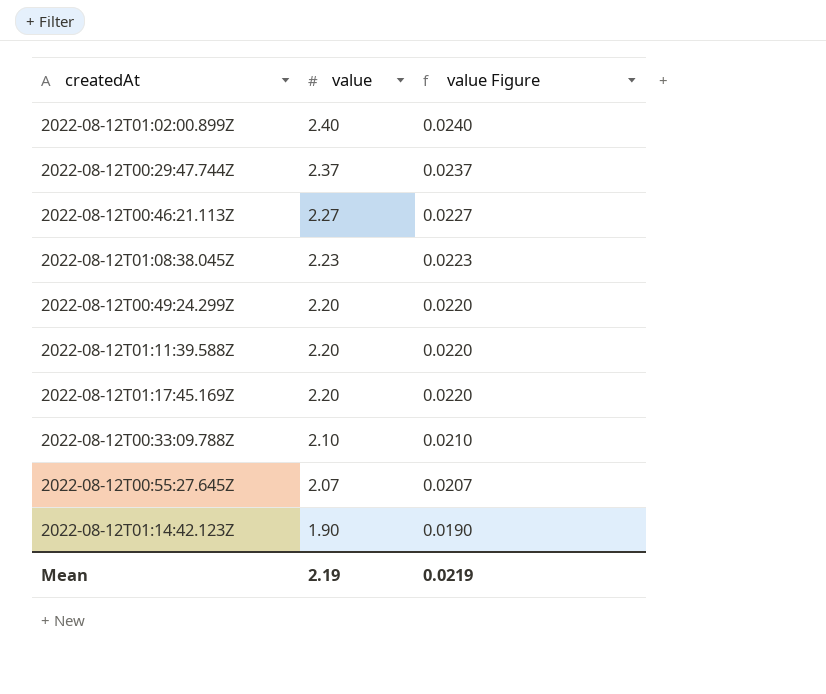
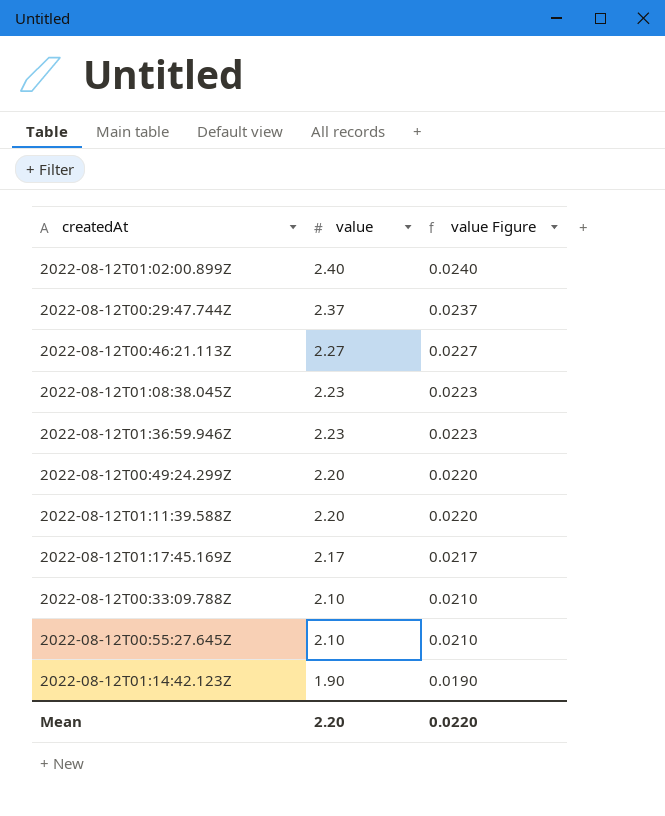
row 2022-08-12T01:36:59.946Z: none -> 2.23 | 0.0223
2022-08-12T01:17:45.169Z | value: 2.20 -> 2.17
2022-08-12T01:17:45.169Z | value Figure: 0.0220 -> 0.0217
2022-08-12T00:55:27.645Z | value: 2.07 -> 2.10
2022-08-12T00:55:27.645Z | value Figure: 0.0207 -> 0.0210
Mean | value: 2.19 -> 2.20
Mean | value Figure: 0.0219 -> 0.0220

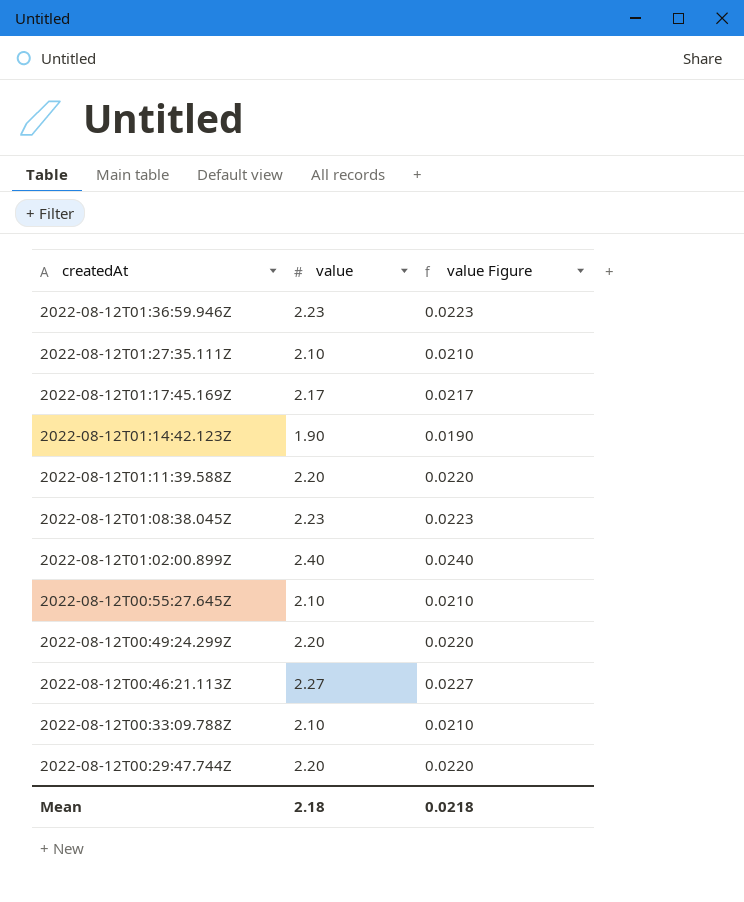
row order: value descending -> createdAt descending
row 2022-08-12T01:27:35.111Z: none -> 2.10 | 0.0210
2022-08-12T00:29:47.744Z | value: 2.37 -> 2.20
2022-08-12T00:29:47.744Z | value Figure: 0.0237 -> 0.0220
Mean | value: 2.20 -> 2.18
Mean | value Figure: 0.0220 -> 0.0218

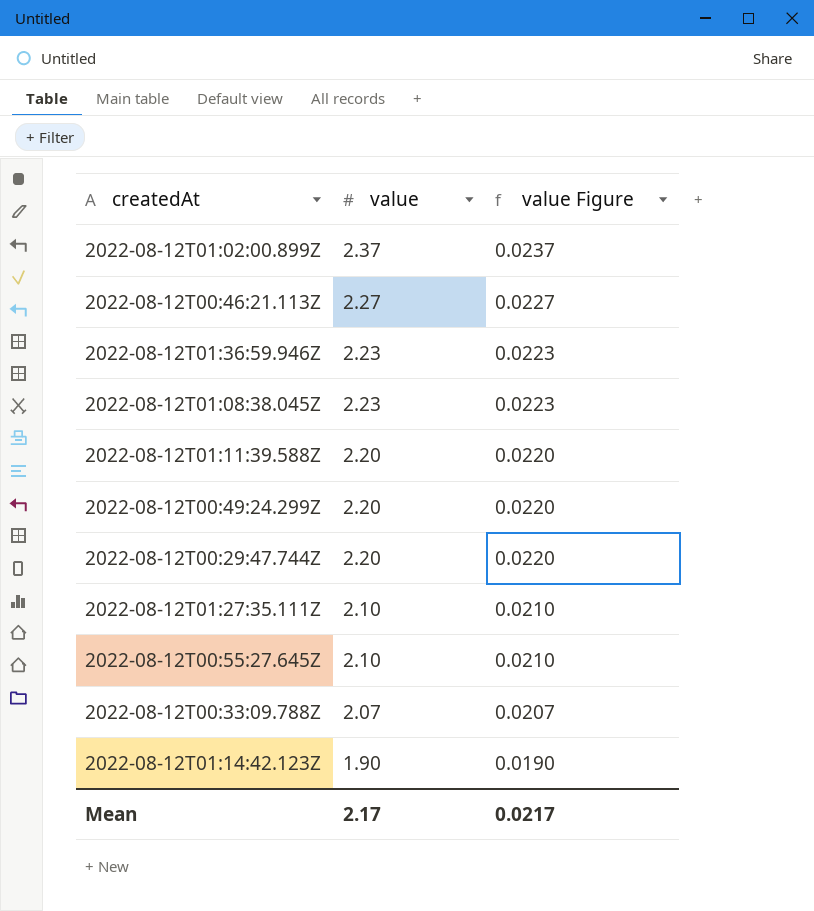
row order: createdAt descending -> value descending
row 2022-08-12T01:17:45.169Z: 2.17 | 0.0217 -> none
2022-08-12T01:02:00.899Z | value: 2.40 -> 2.37
2022-08-12T01:02:00.899Z | value Figure: 0.0240 -> 0.0237
2022-08-12T00:33:09.788Z | value: 2.10 -> 2.07
2022-08-12T00:33:09.788Z | value Figure: 0.0210 -> 0.0207
Mean | value: 2.18 -> 2.17
Mean | value Figure: 0.0218 -> 0.0217

